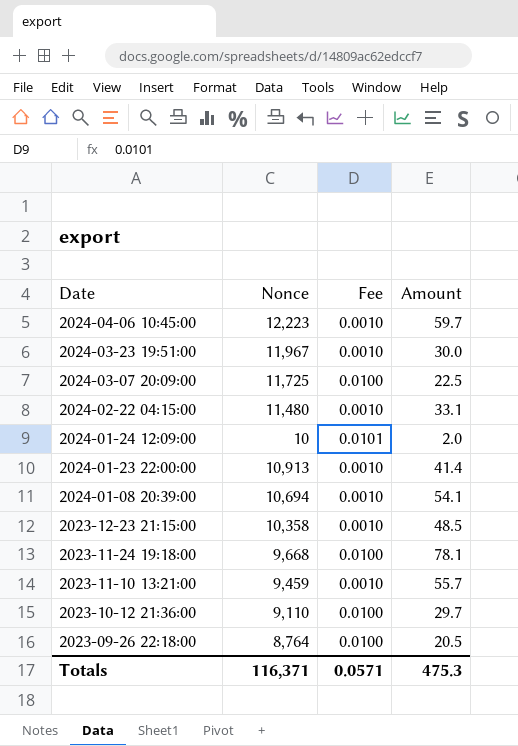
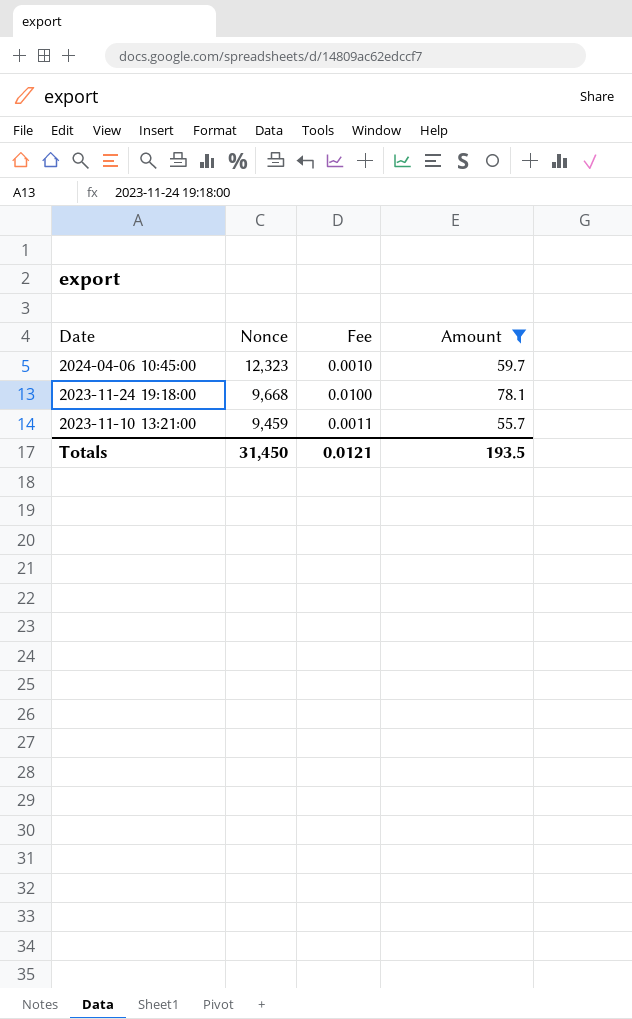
filter: none -> Amount >= 55.7
2024-04-06 10:45:00 | Nonce: 12,223 -> 12,323
2023-11-10 13:21:00 | Fee: 0.0010 -> 0.0011
Totals | Nonce: 116,371 -> 31,450
Totals | Fee: 0.0571 -> 0.0121
Totals | Amount: 475.3 -> 193.5

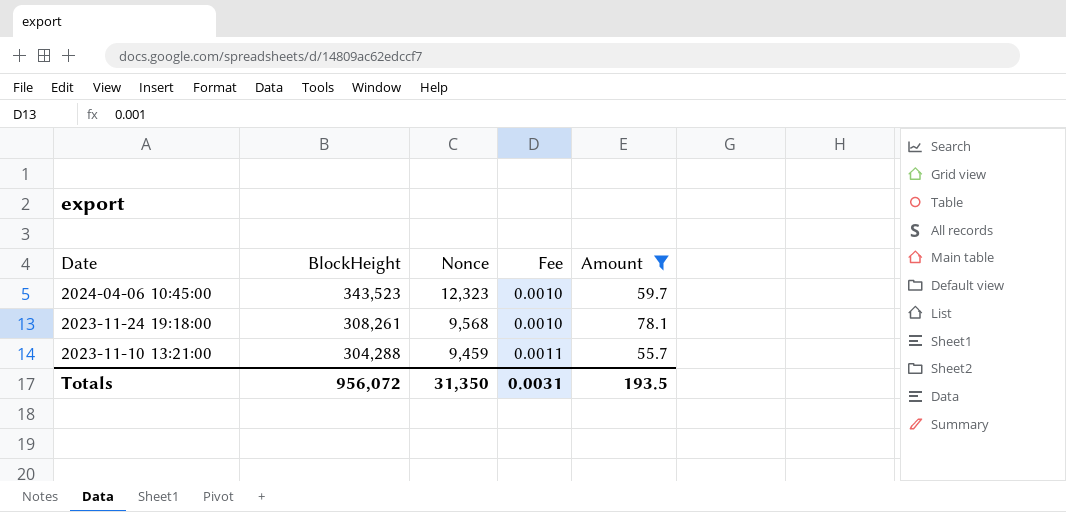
column BlockHeight | position: none -> 2
2023-11-24 19:18:00 | Nonce: 9,668 -> 9,568
2023-11-24 19:18:00 | Fee: 0.0100 -> 0.0010
Totals | Nonce: 31,450 -> 31,350
Totals | Fee: 0.0121 -> 0.0031

